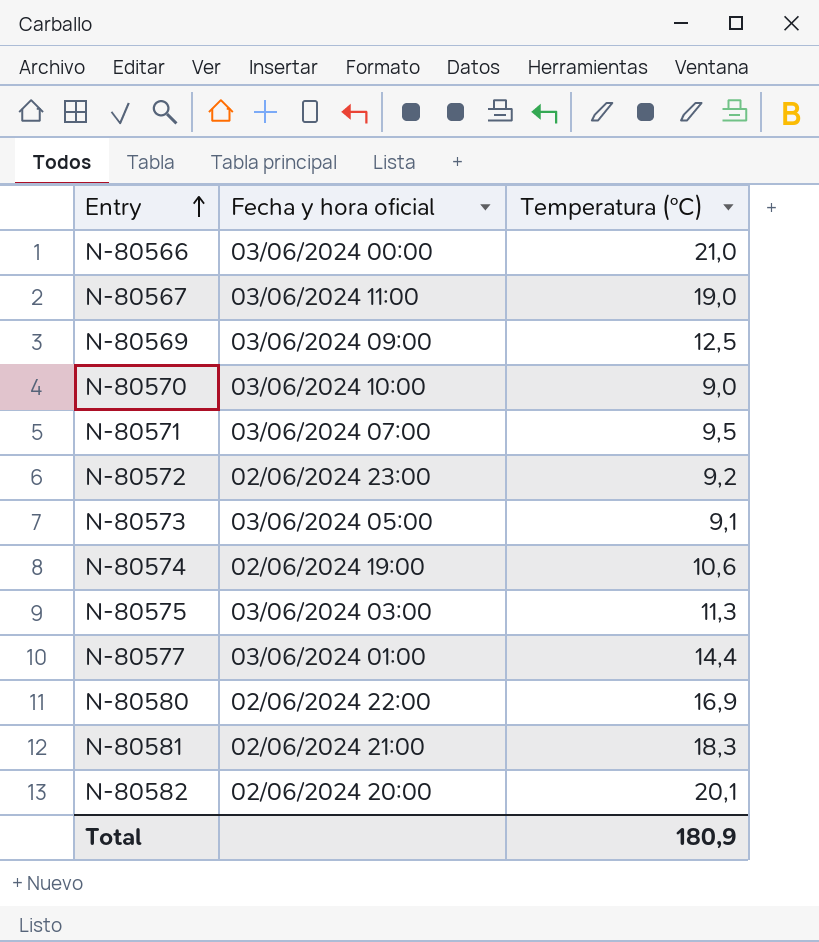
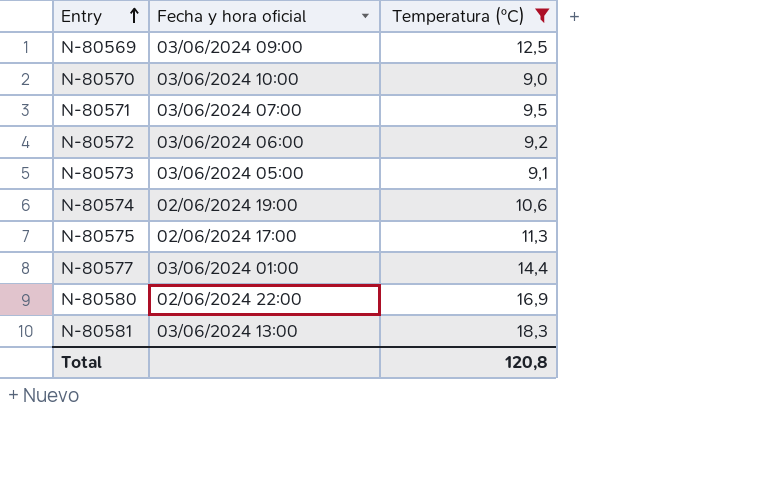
filter: none -> Temperatura (ºC) <= 18,3
N-80572 | Fecha y hora oficial: 02/06/2024 23:00 -> 03/06/2024 06:00
N-80575 | Fecha y hora oficial: 03/06/2024 03:00 -> 02/06/2024 17:00
N-80581 | Fecha y hora oficial: 02/06/2024 21:00 -> 03/06/2024 13:00
Total | Temperatura (ºC): 180,9 -> 120,8

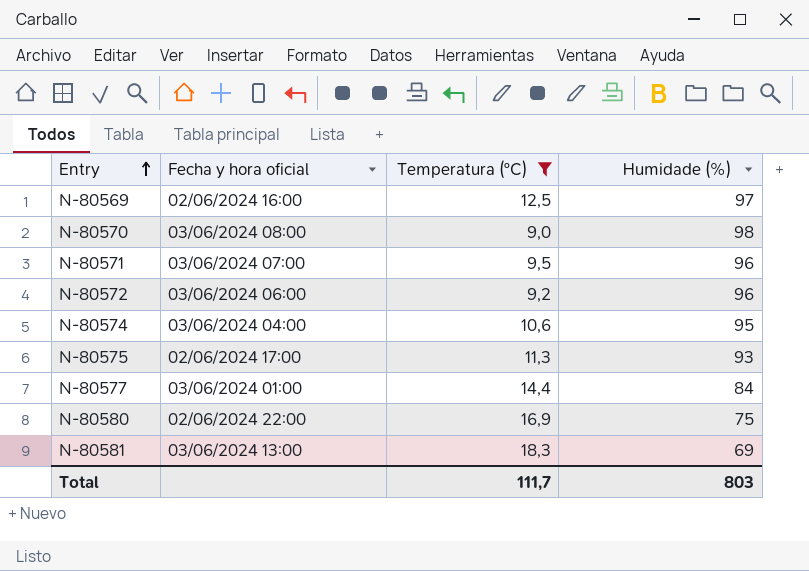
column Humidade (%) | position: none -> 4
row N-80573: 03/06/2024 05:00 | 9,1 -> none
N-80569 | Fecha y hora oficial: 03/06/2024 09:00 -> 02/06/2024 16:00
N-80570 | Fecha y hora oficial: 03/06/2024 10:00 -> 03/06/2024 08:00
N-80574 | Fecha y hora oficial: 02/06/2024 19:00 -> 03/06/2024 04:00
Total | Temperatura (ºC): 120,8 -> 111,7

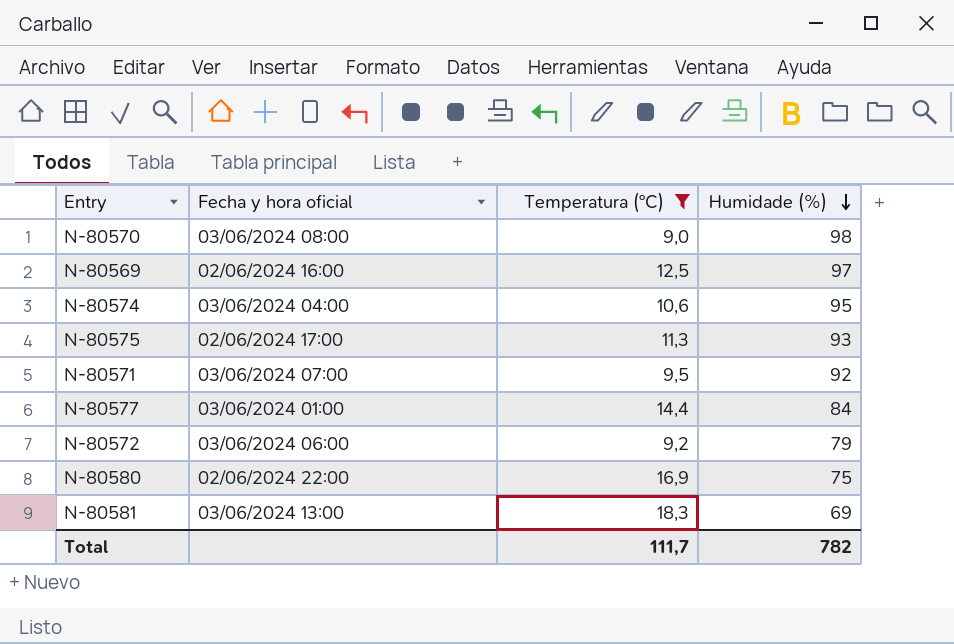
row order: Entry ascending -> Humidade (%) descending
N-80571 | Humidade (%): 96 -> 92
N-80572 | Humidade (%): 96 -> 79
Total | Humidade (%): 803 -> 782

